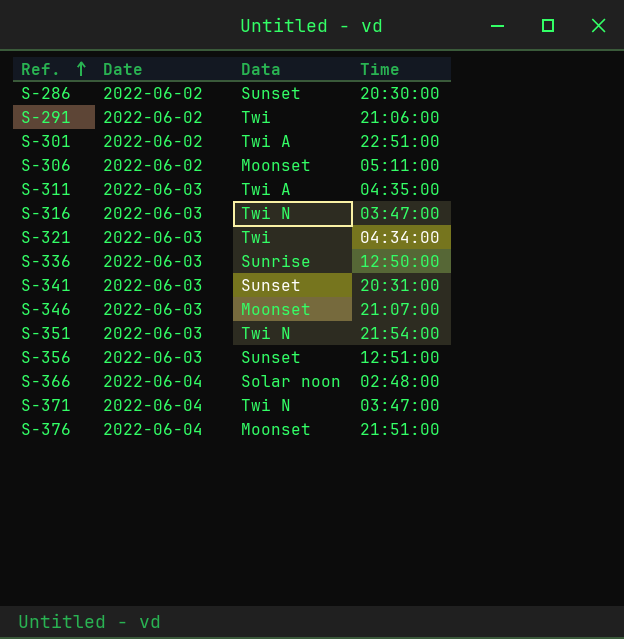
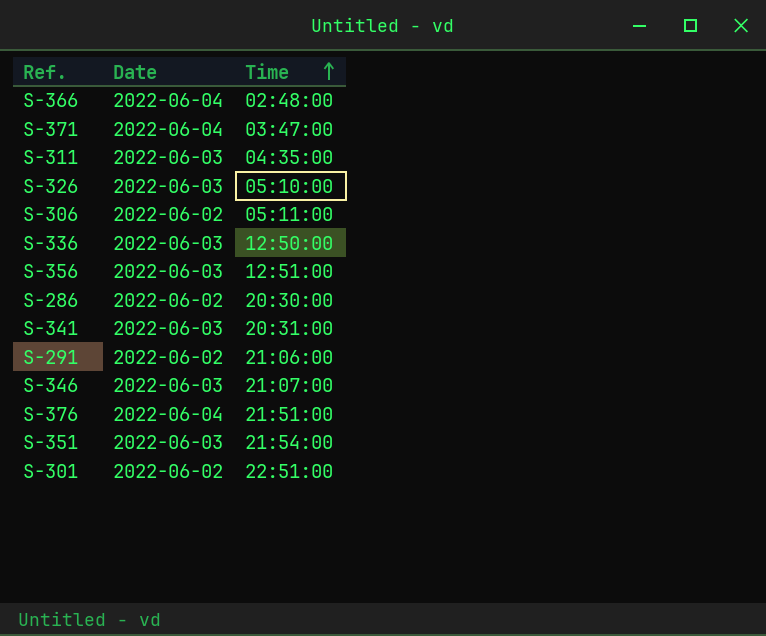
row order: Ref. ascending -> Time ascending
column Data | position: 3 -> none
row S-316: 2022-06-03 | Twi N | 03:47:00 -> none
row S-321: 2022-06-03 | Twi | 04:34:00 -> none
row S-326: none -> 2022-06-03 | 05:10:00

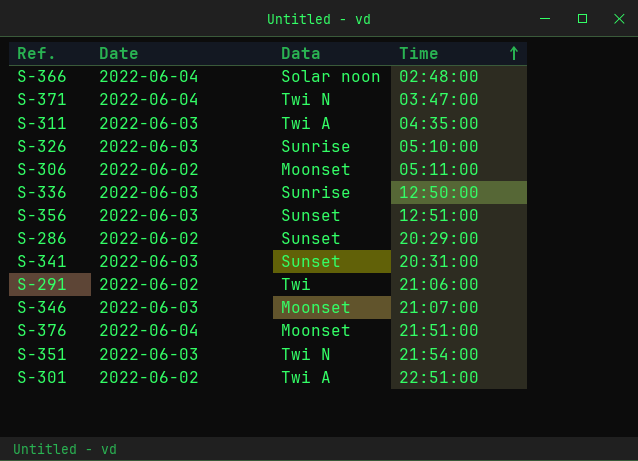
column Data | position: none -> 3
S-286 | Time: 20:30:00 -> 20:29:00

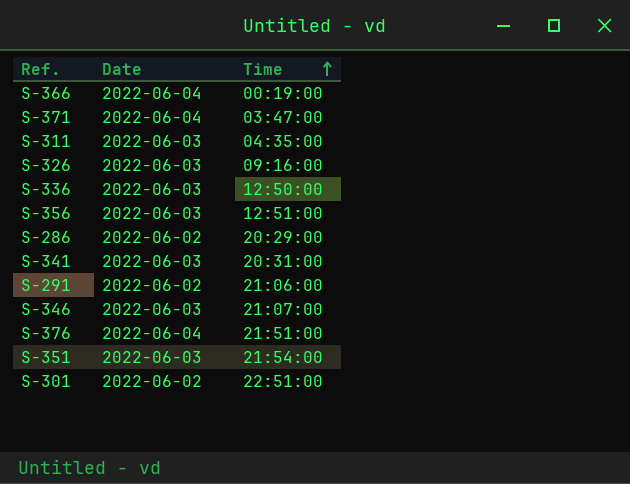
column Data | position: 3 -> none
row S-306: 2022-06-02 | Moonset | 05:11:00 -> none
S-366 | Time: 02:48:00 -> 00:19:00
S-326 | Time: 05:10:00 -> 09:16:00

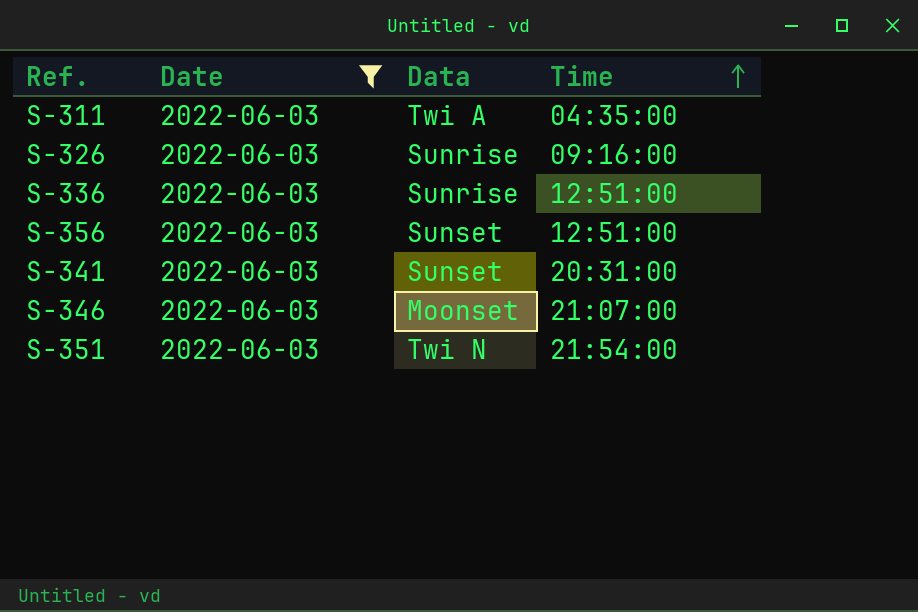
filter: none -> Date = 2022-06-03
column Data | position: none -> 3
S-336 | Time: 12:50:00 -> 12:51:00

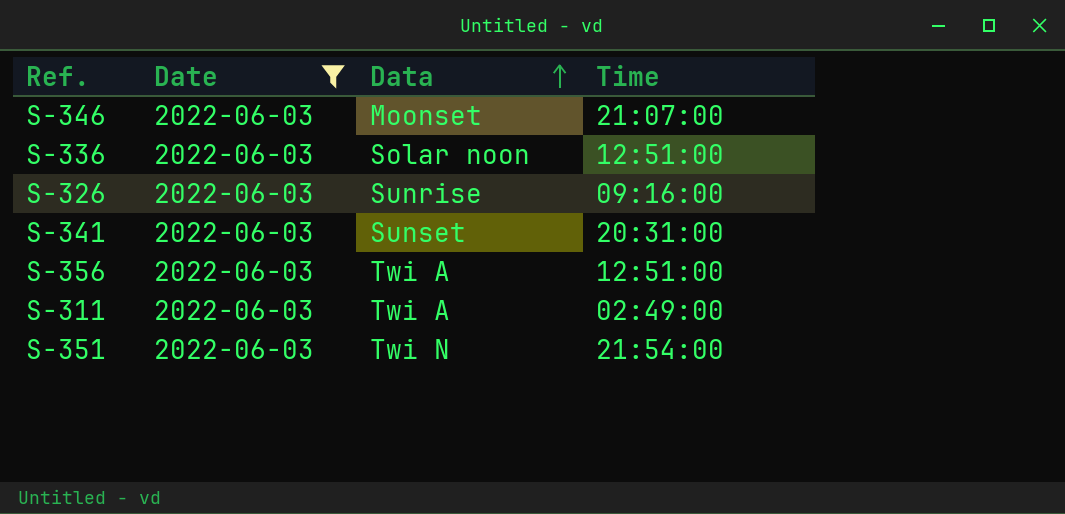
row order: Time ascending -> Data ascending
S-336 | Data: Sunrise -> Solar noon
S-356 | Data: Sunset -> Twi A
S-311 | Time: 04:35:00 -> 02:49:00

